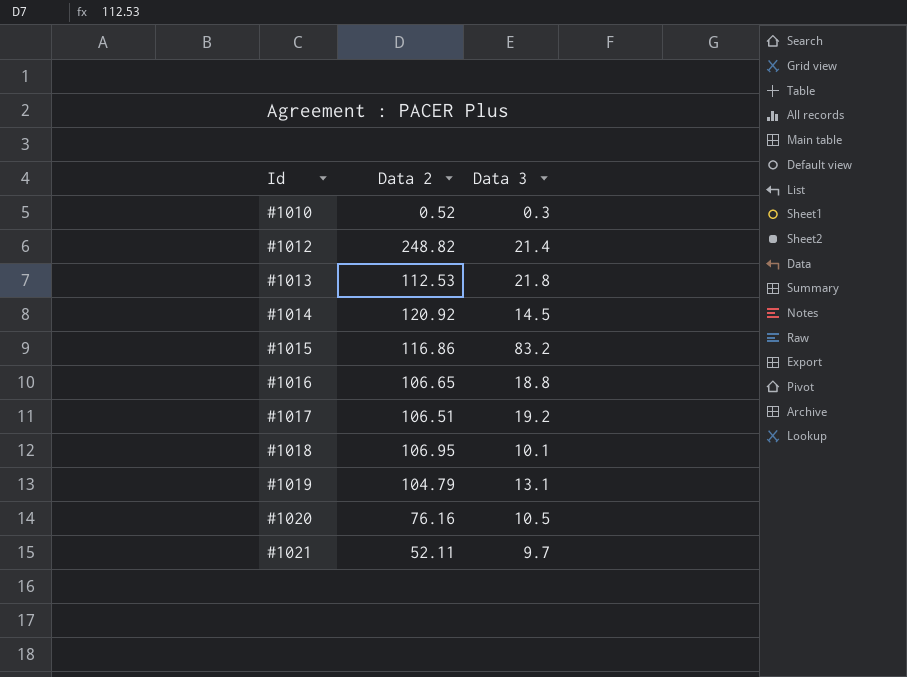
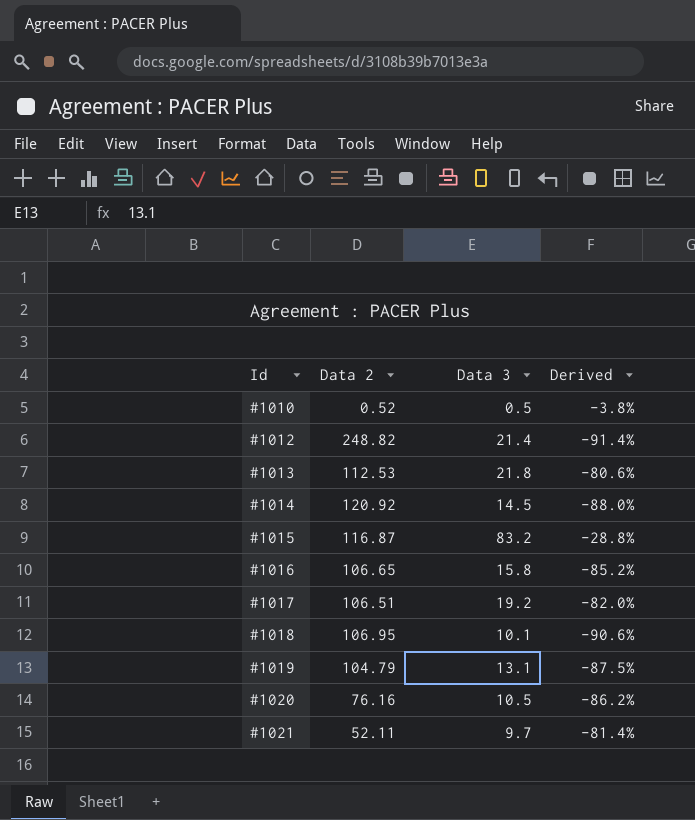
column Derived | formula: none -> ([Data 3] - [Data 2]) / [Data 2]
#1010 | Data 3: 0.3 -> 0.5
#1015 | Data 2: 116.86 -> 116.87
#1016 | Data 3: 18.8 -> 15.8

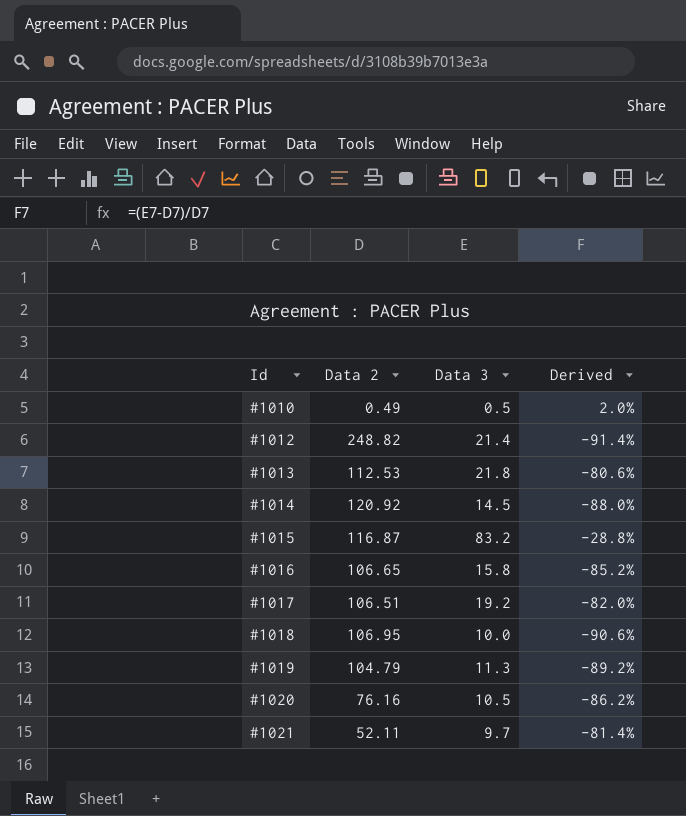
#1010 | Data 2: 0.52 -> 0.49
#1010 | Derived: -3.8% -> 2.0%
#1018 | Data 3: 10.1 -> 10.0
#1019 | Data 3: 13.1 -> 11.3
#1019 | Derived: -87.5% -> -89.2%

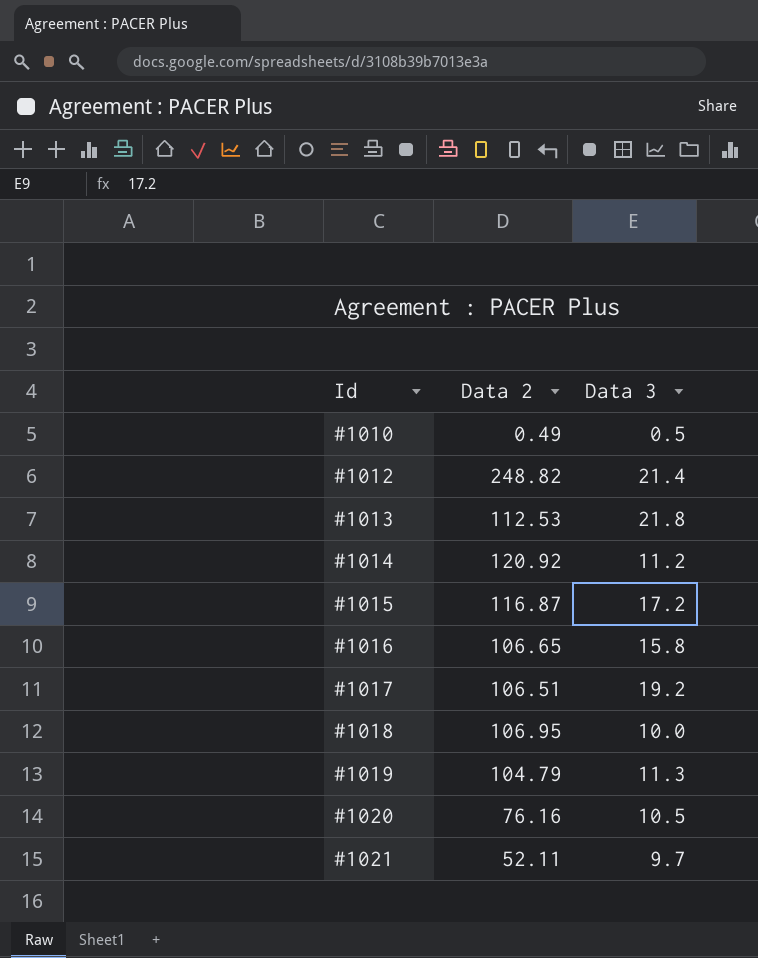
column Derived | formula: ([Data 3] - [Data 2]) / [Data 2] -> none
#1014 | Data 3: 14.5 -> 11.2
#1015 | Data 3: 83.2 -> 17.2

